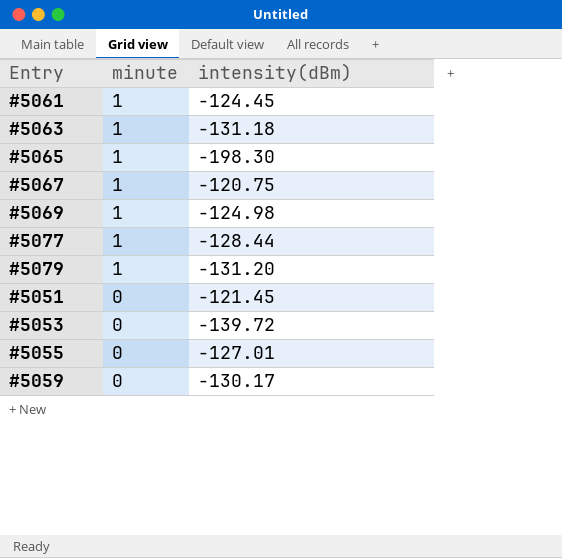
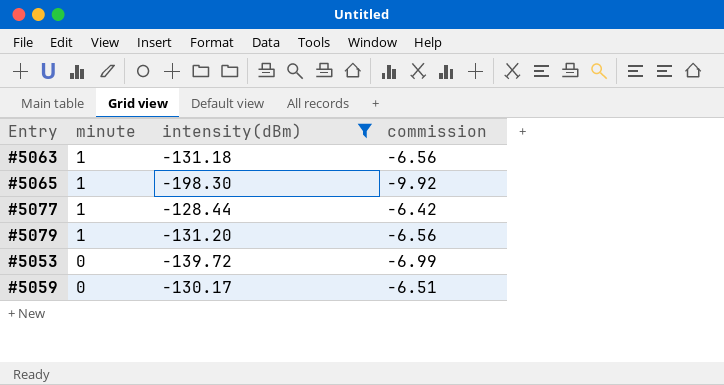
filter: none -> intensity(dBm) <= -128.44
column commission | formula: none -> [intensity(dBm)] * 0.05

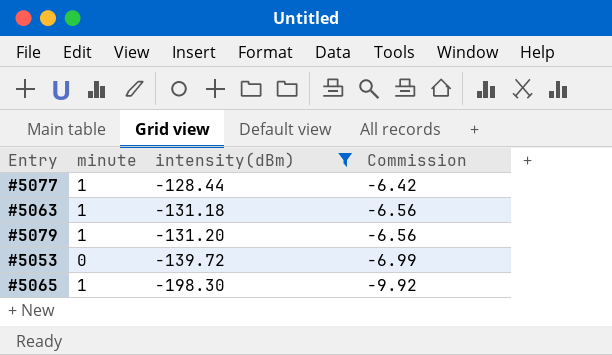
row order: minute descending -> intensity(dBm) descending
column name: commission -> Commission
row #5059: 0 | -130.17 | -6.51 -> none

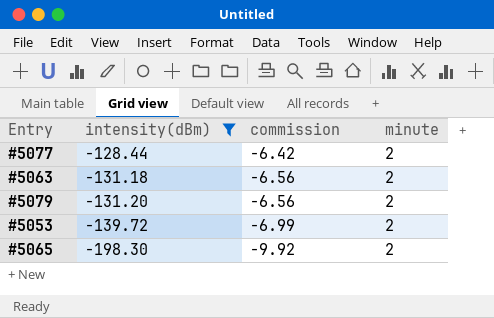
column name: Commission -> commission
column minute | position: 2 -> 4
#5077 | minute: 1 -> 2
#5063 | minute: 1 -> 2
#5079 | minute: 1 -> 2
#5053 | minute: 0 -> 2
#5065 | minute: 1 -> 2

